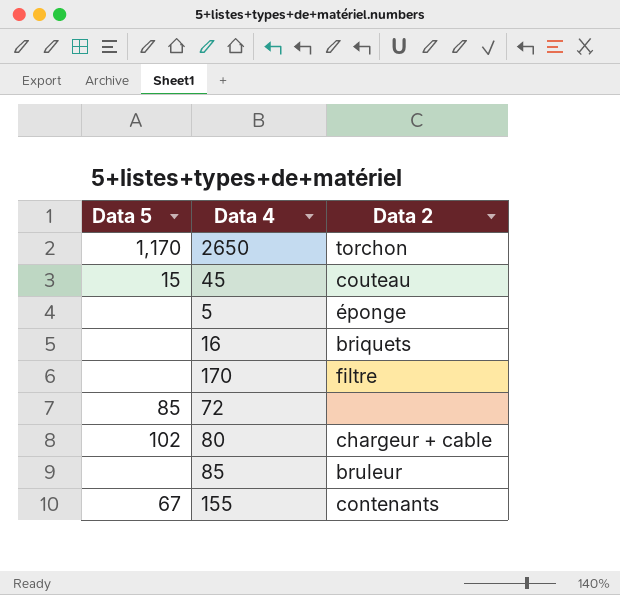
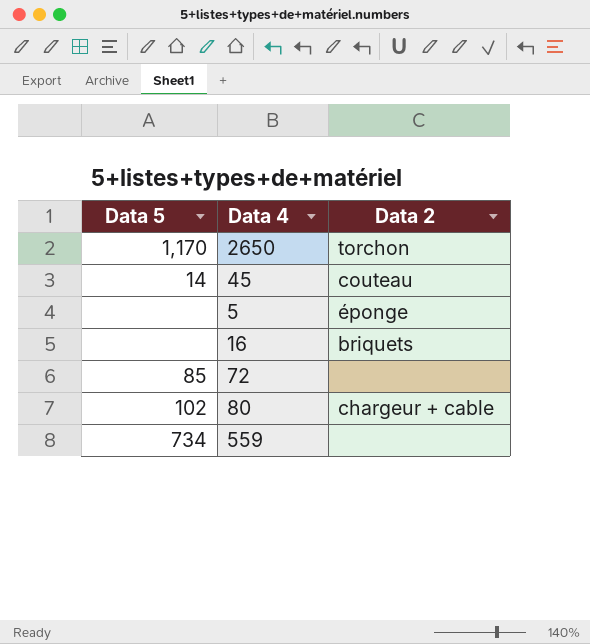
row 170: none | filtre -> none
row 85: none | bruleur -> none
row 155: 67 | contenants -> none
45 | Data 5: 15 -> 14
row 559: none -> 734 | none

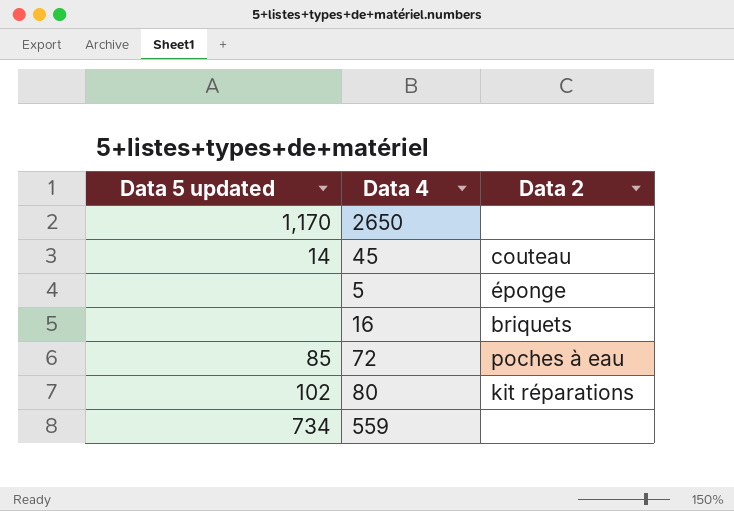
column name: Data 5 -> Data 5 updated
2650 | Data 2: torchon -> none
72 | Data 2: none -> poches à eau
80 | Data 2: chargeur + cable -> kit réparations

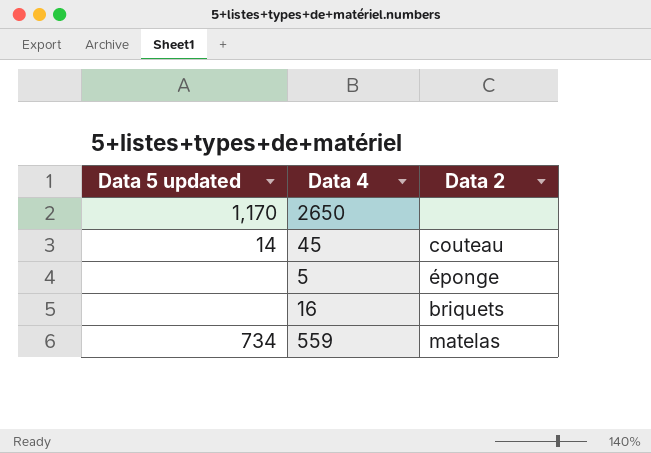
row 72: 85 | poches à eau -> none
row 80: 102 | kit réparations -> none
559 | Data 2: none -> matelas

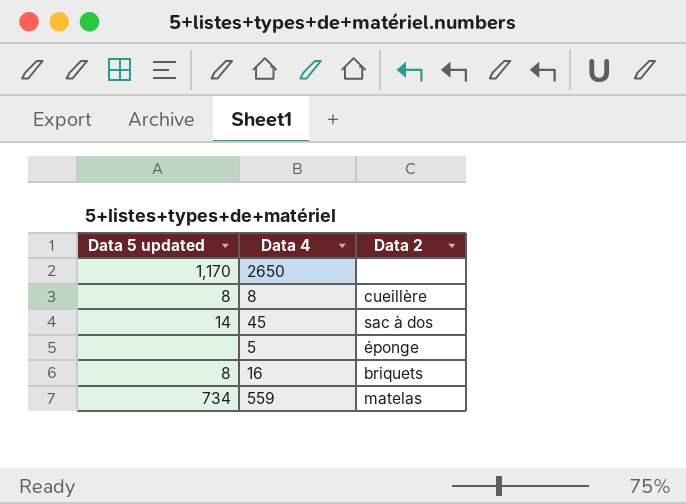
row 8: none -> 8 | cueillère
45 | Data 2: couteau -> sac à dos
16 | Data 5 updated: none -> 8

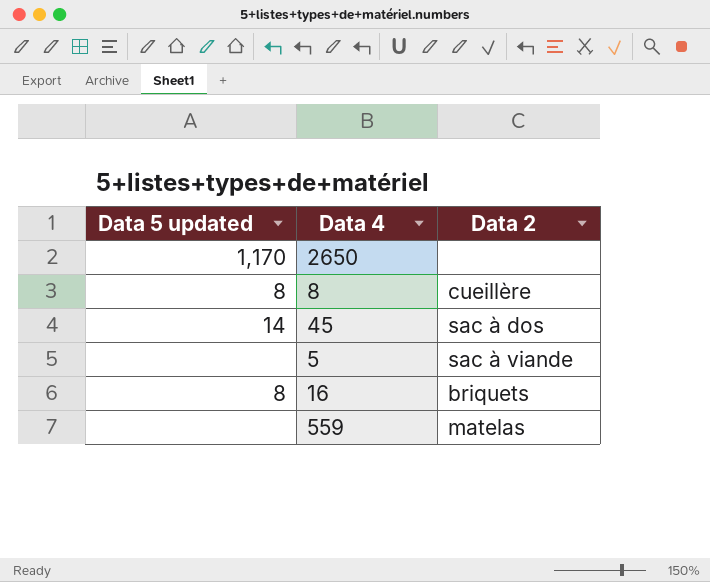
5 | Data 2: éponge -> sac à viande
559 | Data 5 updated: 734 -> none

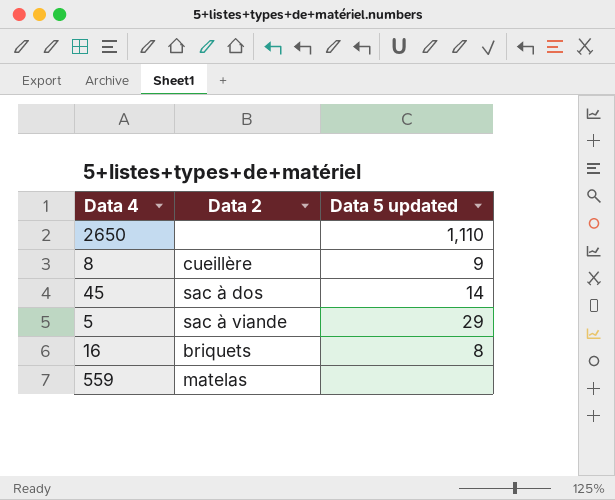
column Data 5 updated | position: 1 -> 3
2650 | Data 5 updated: 1,170 -> 1,110
8 | Data 5 updated: 8 -> 9
5 | Data 5 updated: none -> 29

